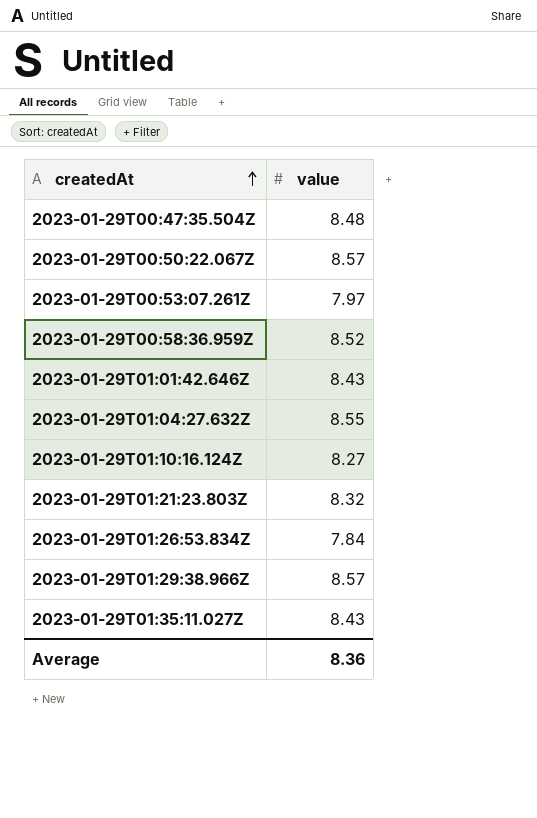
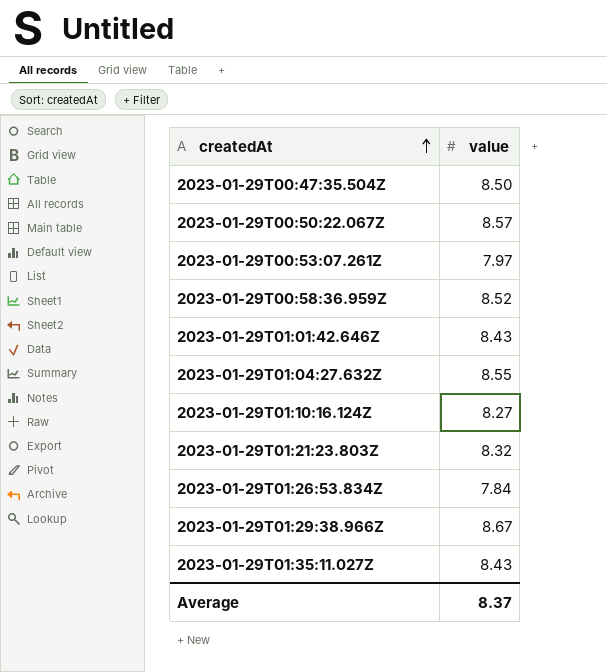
2023-01-29T00:47:35.504Z | value: 8.48 -> 8.50
2023-01-29T01:29:38.966Z | value: 8.57 -> 8.67
Average | value: 8.36 -> 8.37

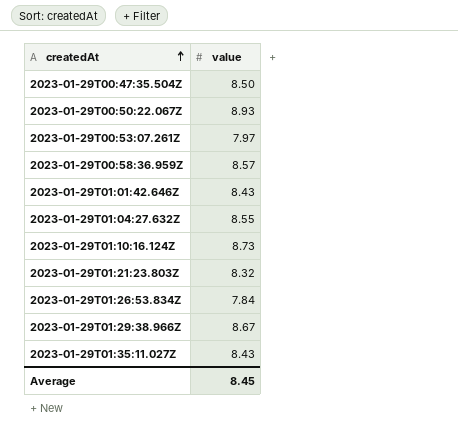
2023-01-29T00:50:22.067Z | value: 8.57 -> 8.93
2023-01-29T00:58:36.959Z | value: 8.52 -> 8.57
2023-01-29T01:10:16.124Z | value: 8.27 -> 8.73
Average | value: 8.37 -> 8.45

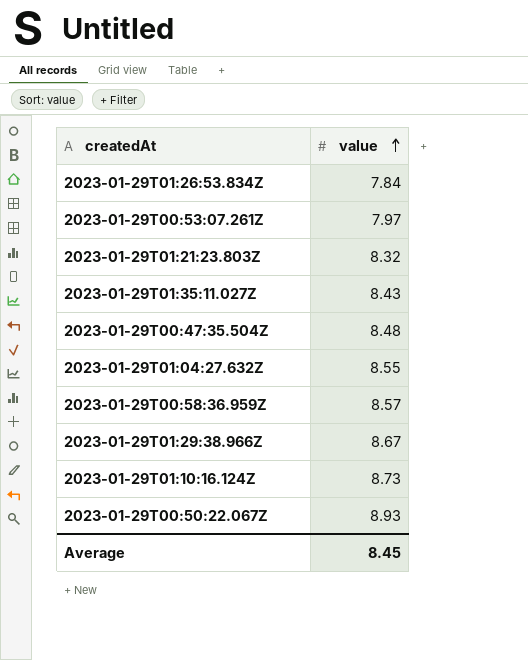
row order: createdAt ascending -> value ascending
row 2023-01-29T01:01:42.646Z: 8.43 -> none
2023-01-29T00:47:35.504Z | value: 8.50 -> 8.48

